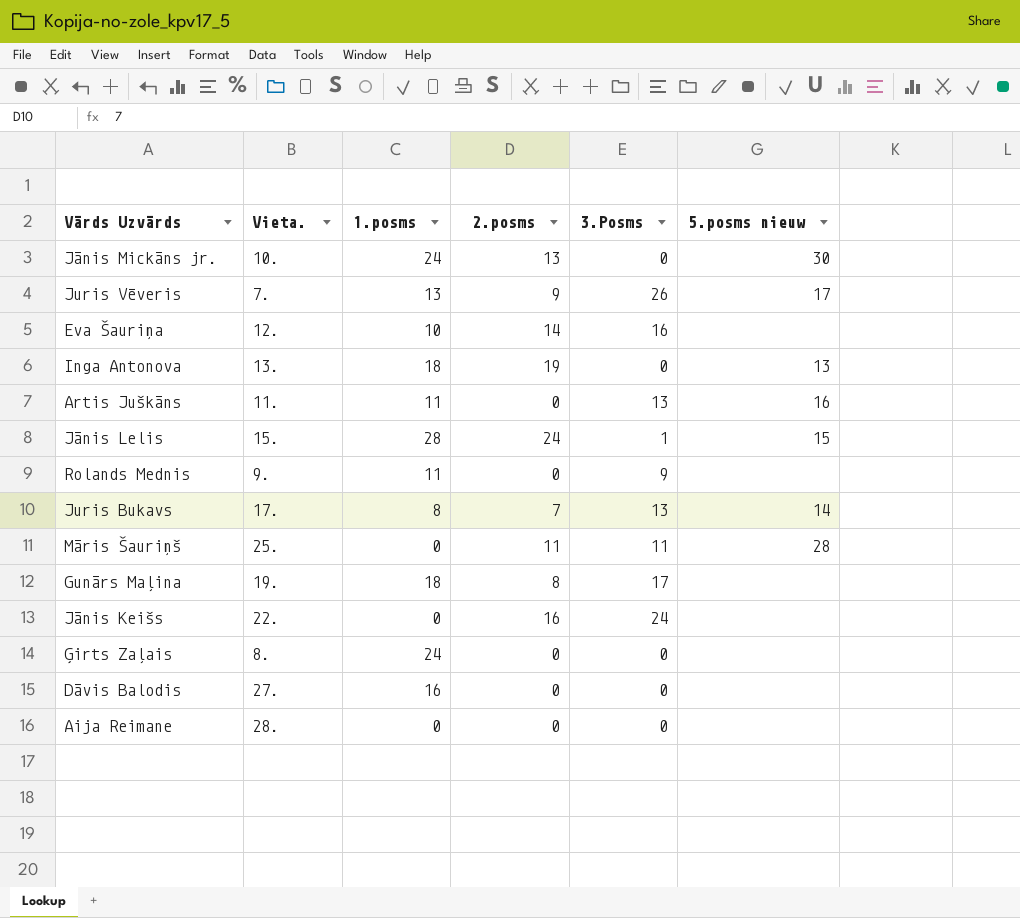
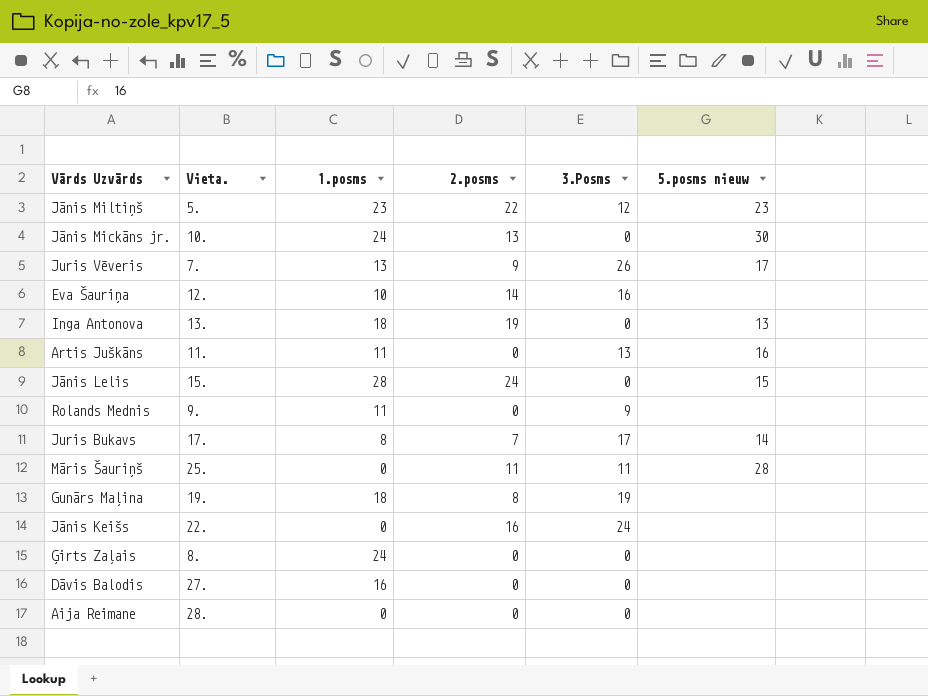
row Jānis Miltiņš: none -> 5. | 23 | 22 | 12 | 23
Jānis Lelis | 3.Posms: 1 -> 0
Juris Bukavs | 3.Posms: 13 -> 17
Gunārs Maļina | 3.Posms: 17 -> 19

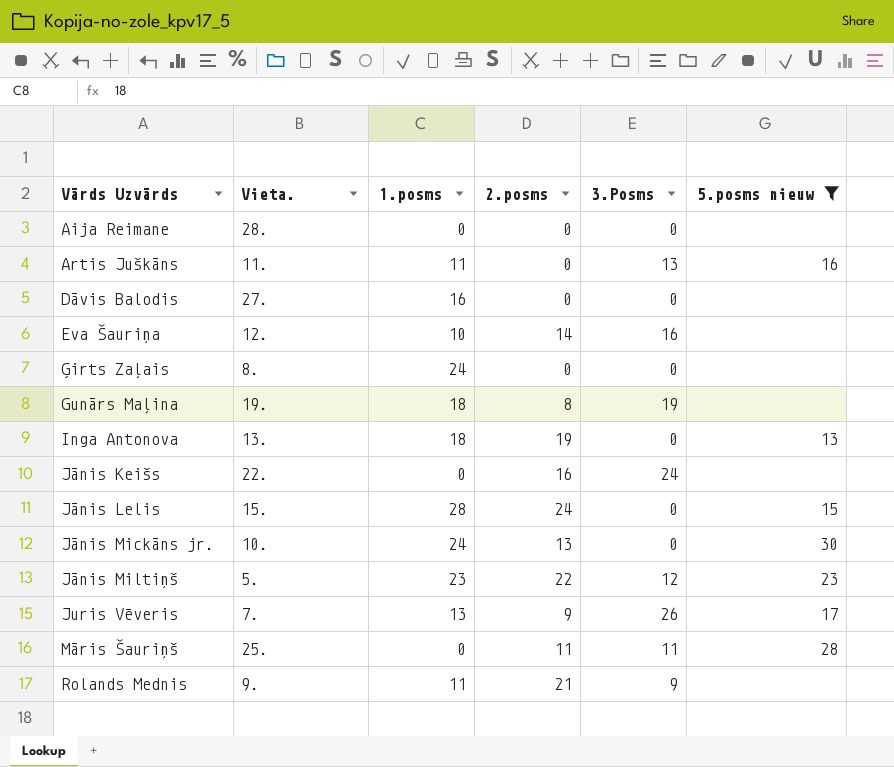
filter: none -> 5.posms nieuw != 14
row order: none -> Vārds Uzvārds ascending
Rolands Mednis | 2.posms: 0 -> 21

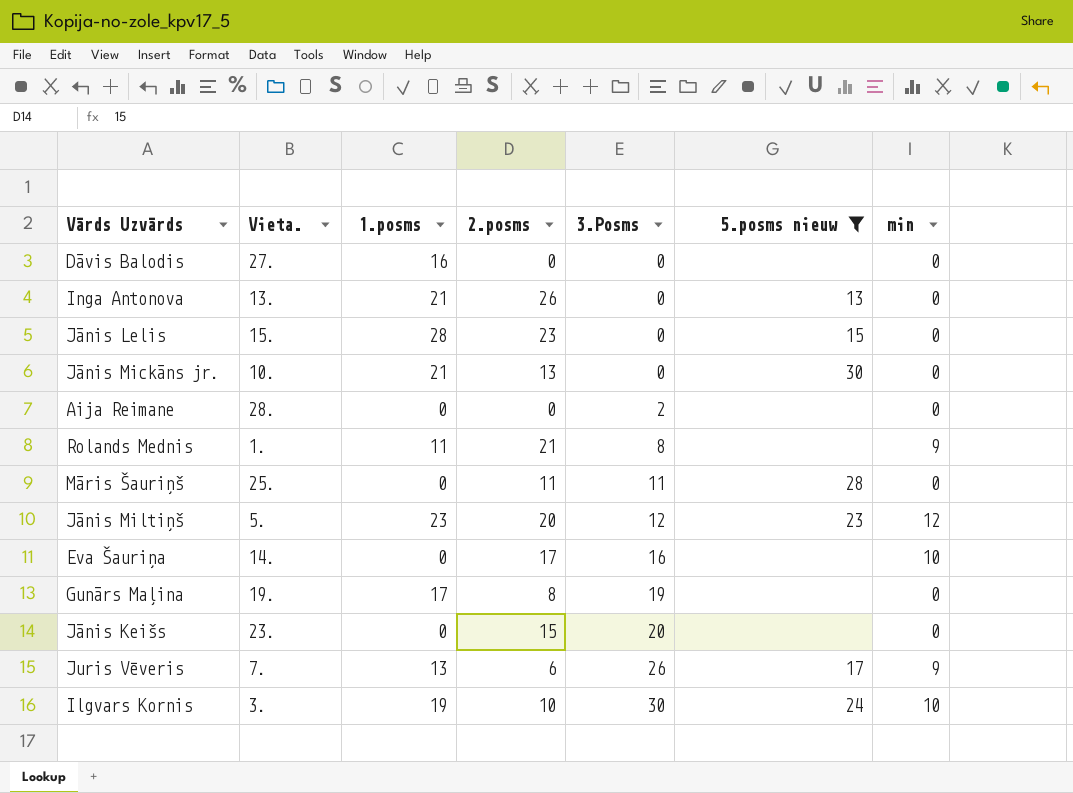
row order: Vārds Uzvārds ascending -> 3.Posms ascending
column min | position: none -> 7
row Artis Juškāns: 11. | 11 | 0 | 13 | 16 -> none
row Ģirts Zaļais: 8. | 24 | 0 | 0 | none -> none
Inga Antonova | 1.posms: 18 -> 21
Inga Antonova | 2.posms: 19 -> 26
Jānis Lelis | 2.posms: 24 -> 23
Jānis Mickāns jr. | 1.posms: 24 -> 21
Aija Reimane | 3.Posms: 0 -> 2
Rolands Mednis | Vieta.: 9. -> 1.
Rolands Mednis | 3.Posms: 9 -> 8
Jānis Miltiņš | 2.posms: 22 -> 20
Eva Šauriņa | Vieta.: 12. -> 14.
Eva Šauriņa | 1.posms: 10 -> 0
Eva Šauriņa | 2.posms: 14 -> 17
Gunārs Maļina | 1.posms: 18 -> 17
Jānis Keišs | Vieta.: 22. -> 23.
Jānis Keišs | 2.posms: 16 -> 15
Jānis Keišs | 3.Posms: 24 -> 20
Juris Vēveris | 2.posms: 9 -> 6
row Ilgvars Kornis: none -> 3. | 19 | 10 | 30 | 24 | 10

